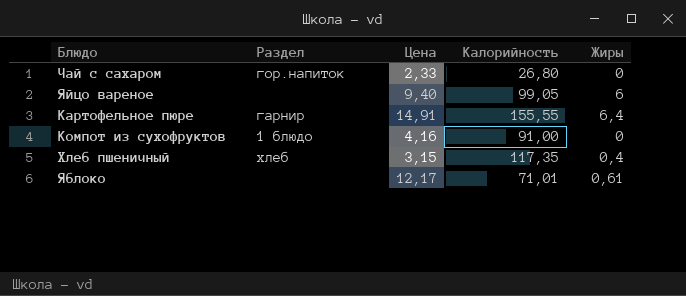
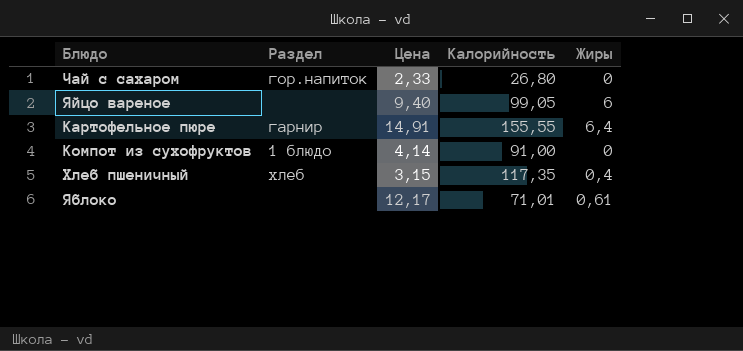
Компот из сухофруктов | Цена: 4,16 -> 4,14

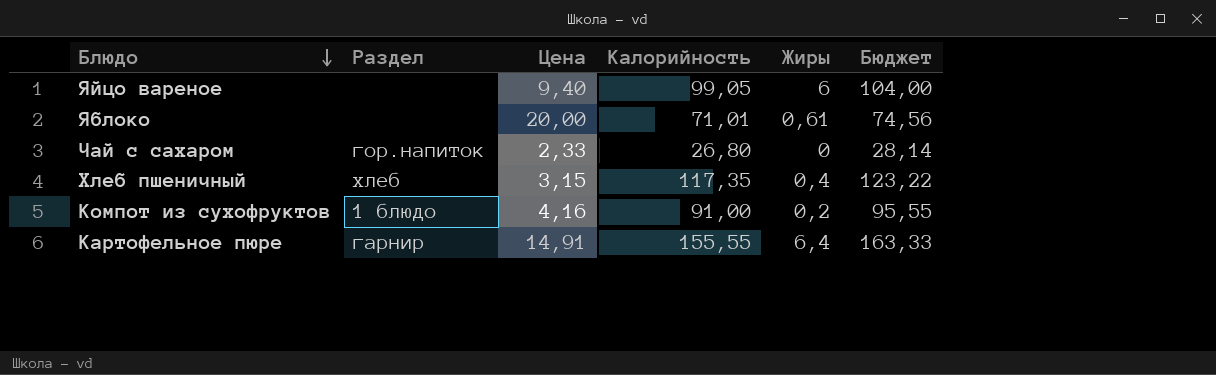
row order: none -> Блюдо descending
column Бюджет | formula: none -> [Калорийность] * 1,05
Яблоко | Цена: 12,17 -> 20,00
Компот из сухофруктов | Цена: 4,14 -> 4,16
Компот из сухофруктов | Жиры: 0 -> 0,2

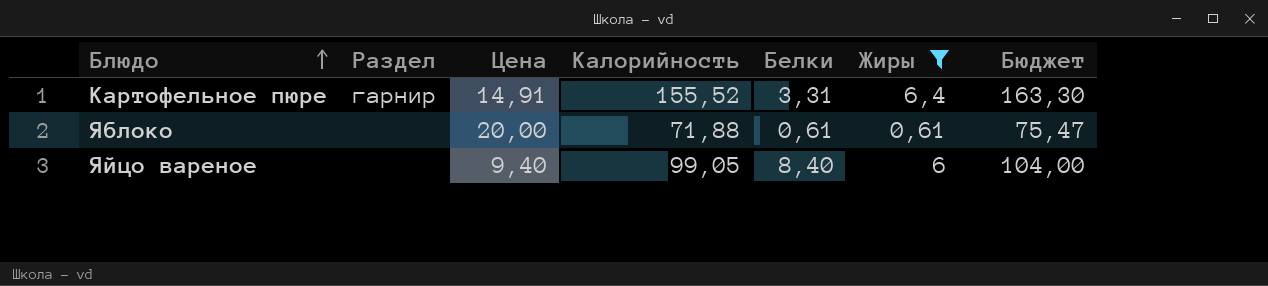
filter: none -> Жиры >= 0,61
row order: Блюдо descending -> Блюдо ascending
column Белки | position: none -> 5
Картофельное пюре | Калорийность: 155,55 -> 155,52
Картофельное пюре | Бюджет: 163,33 -> 163,30
Яблоко | Калорийность: 71,01 -> 71,88
Яблоко | Бюджет: 74,56 -> 75,47

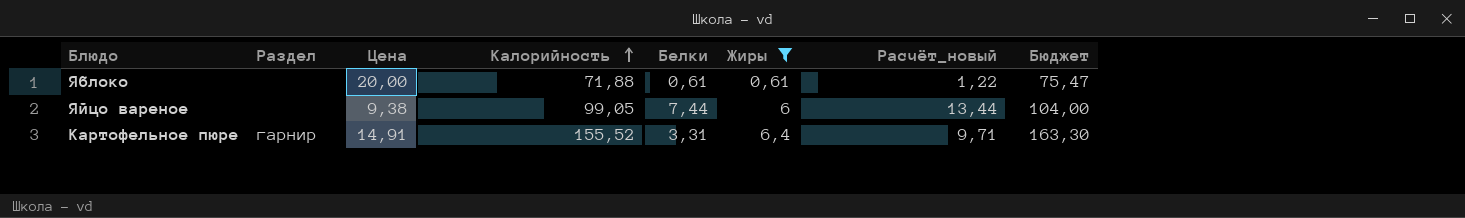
row order: Блюдо ascending -> Калорийность ascending
column Расчёт_новый | formula: none -> [Белки] + [Жиры]
Яйцо вареное | Цена: 9,40 -> 9,38
Яйцо вареное | Белки: 8,40 -> 7,44

